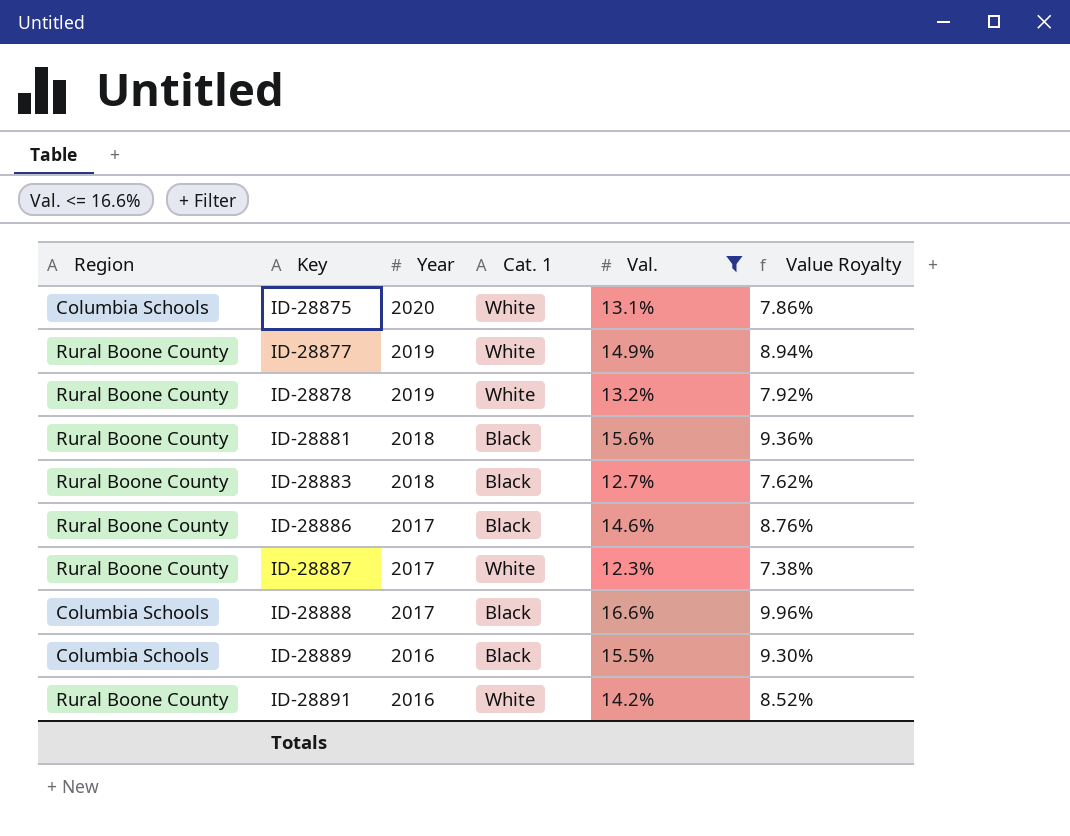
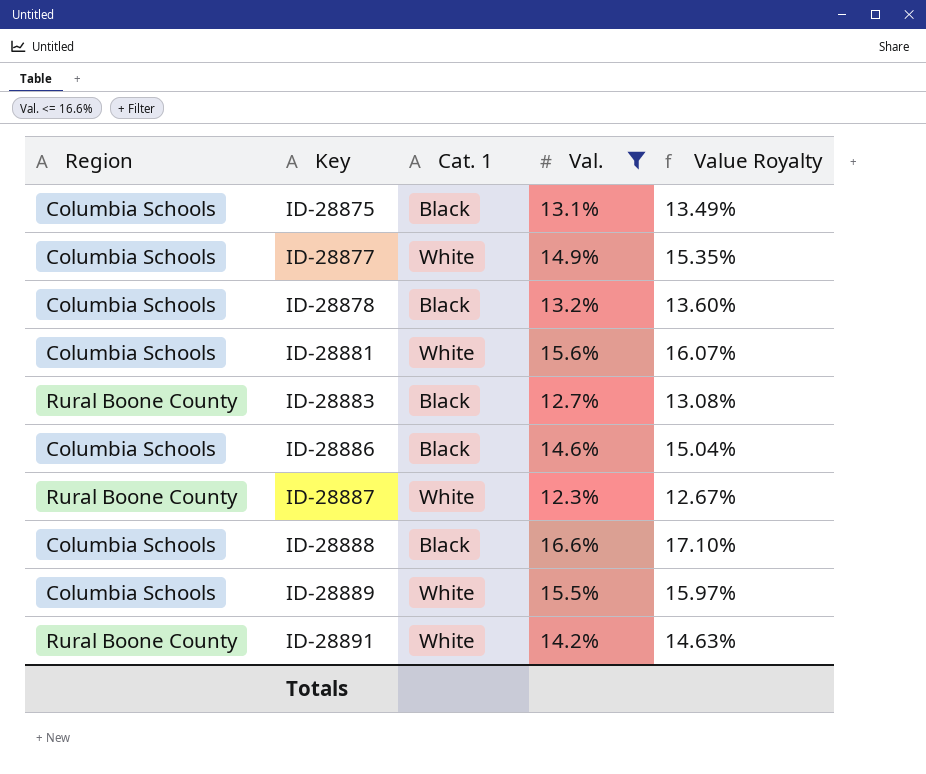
column Year | position: 3 -> none
column Value Royalty | formula: [Val.] * 0.6 -> [Val.] * 1.03
ID-28875 | Cat. 1: White -> Black
ID-28877 | Region: Rural Boone County -> Columbia Schools
ID-28878 | Region: Rural Boone County -> Columbia Schools
ID-28878 | Cat. 1: White -> Black
ID-28881 | Region: Rural Boone County -> Columbia Schools
ID-28881 | Cat. 1: Black -> White
ID-28886 | Region: Rural Boone County -> Columbia Schools
ID-28889 | Cat. 1: Black -> White

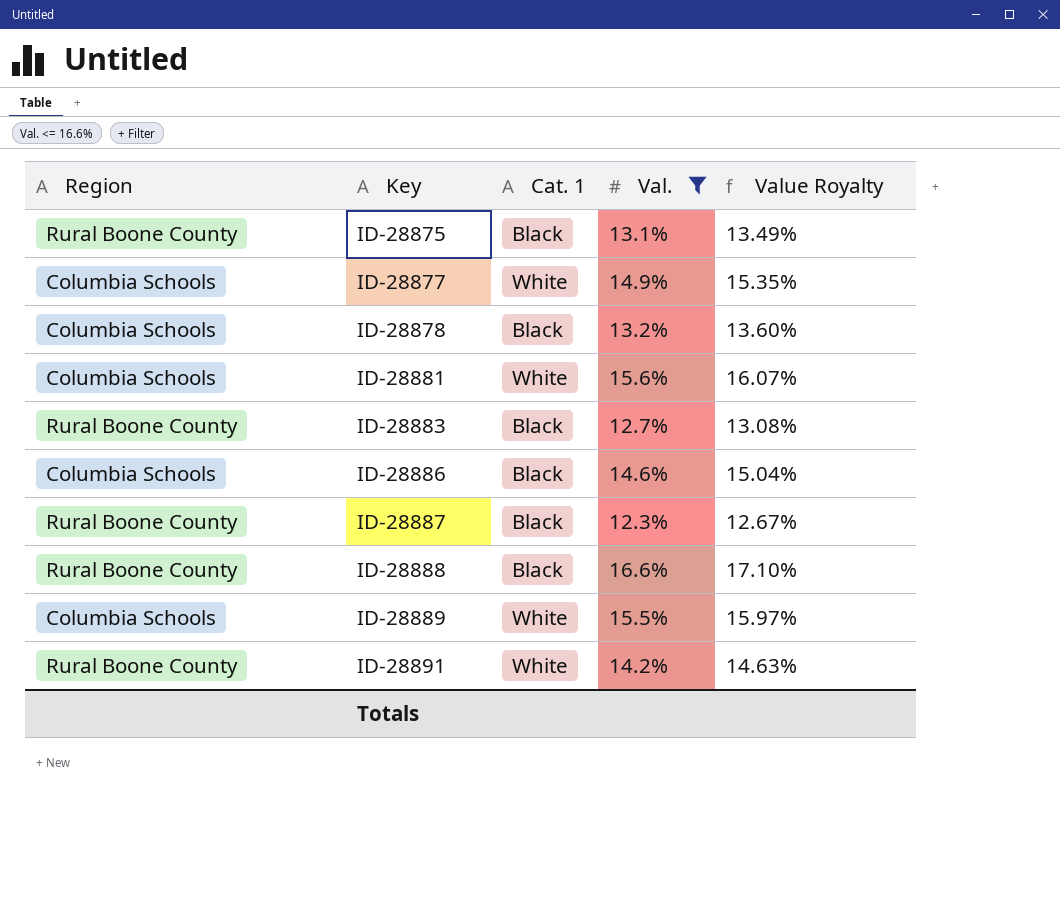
ID-28875 | Region: Columbia Schools -> Rural Boone County
ID-28887 | Cat. 1: White -> Black
ID-28888 | Region: Columbia Schools -> Rural Boone County

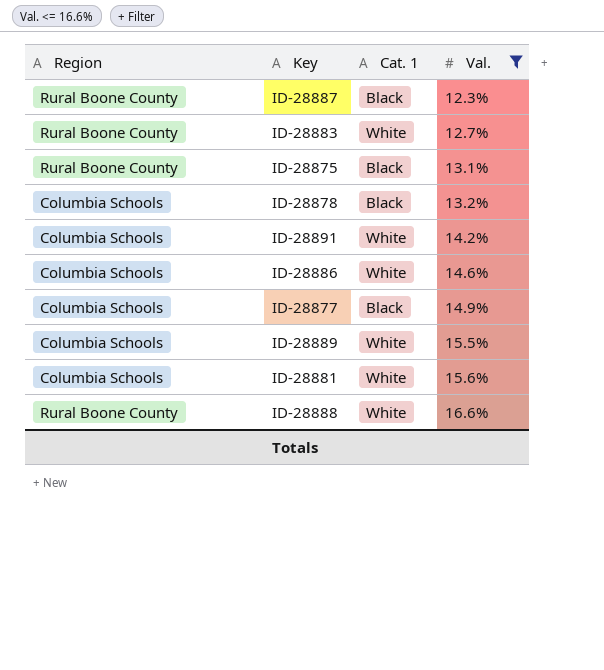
row order: Key ascending -> Val. ascending
column Value Royalty | formula: [Val.] * 1.03 -> none
ID-28883 | Cat. 1: Black -> White
ID-28891 | Region: Rural Boone County -> Columbia Schools
ID-28886 | Cat. 1: Black -> White
ID-28877 | Cat. 1: White -> Black
ID-28888 | Cat. 1: Black -> White

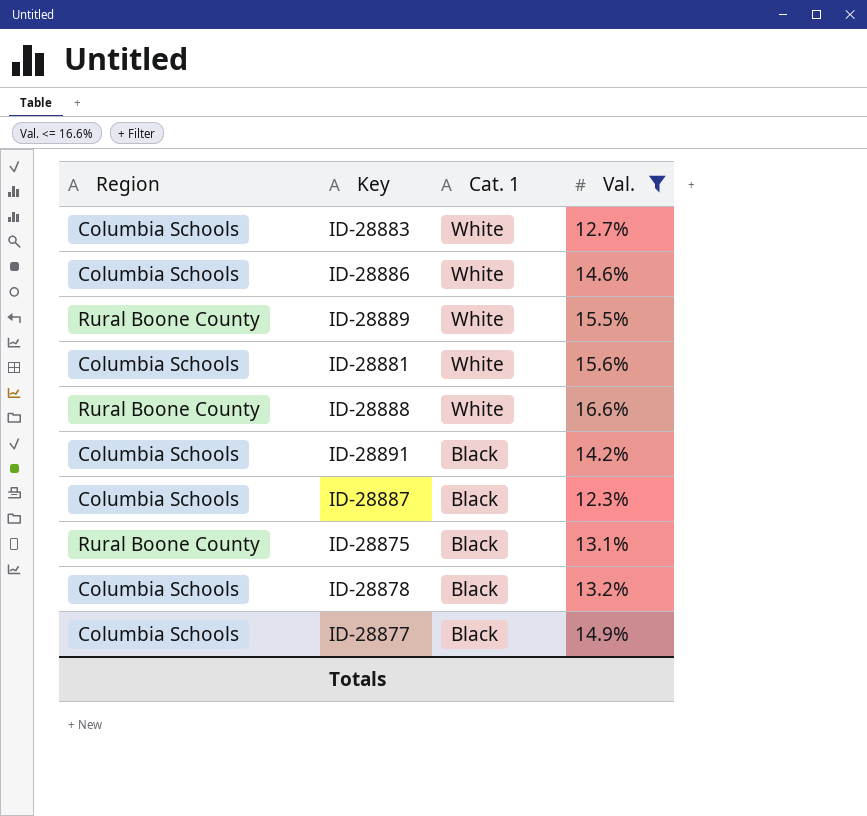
row order: Val. ascending -> Cat. 1 descending
ID-28883 | Region: Rural Boone County -> Columbia Schools
ID-28889 | Region: Columbia Schools -> Rural Boone County
ID-28891 | Cat. 1: White -> Black
ID-28887 | Region: Rural Boone County -> Columbia Schools

